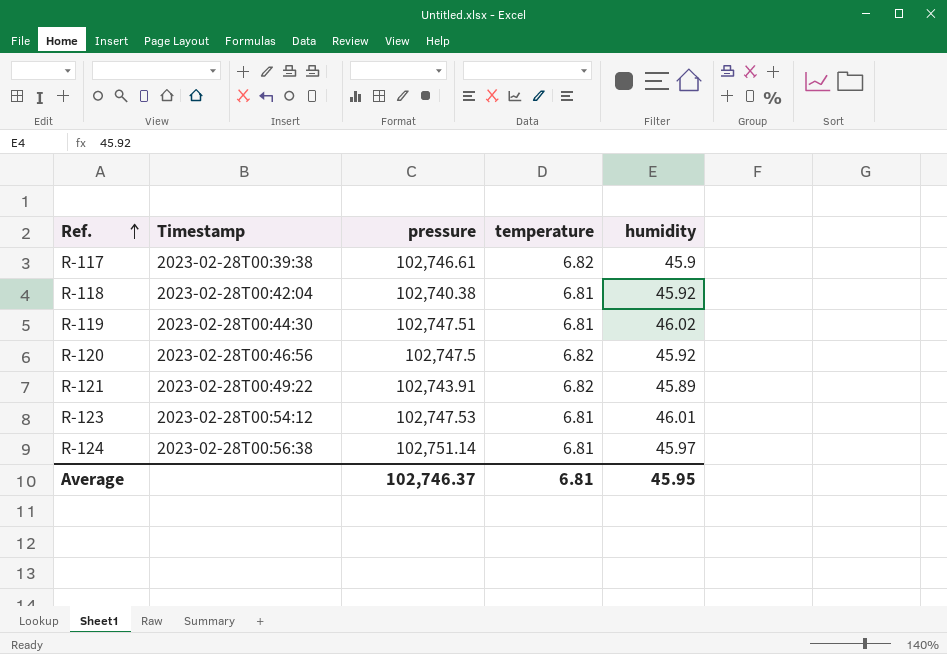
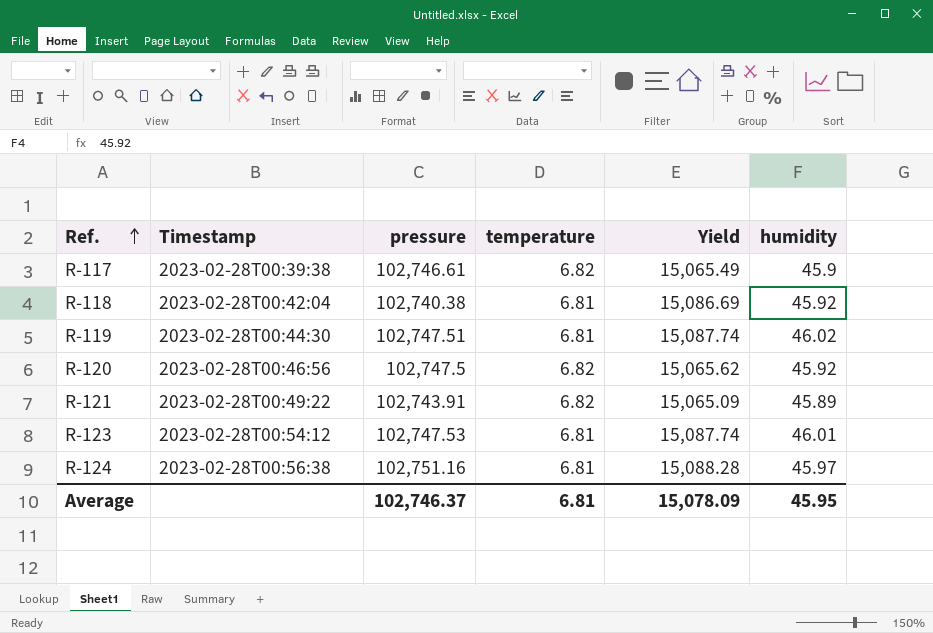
column Yield | formula: none -> [pressure] / [temperature]
R-124 | pressure: 102,751.14 -> 102,751.16

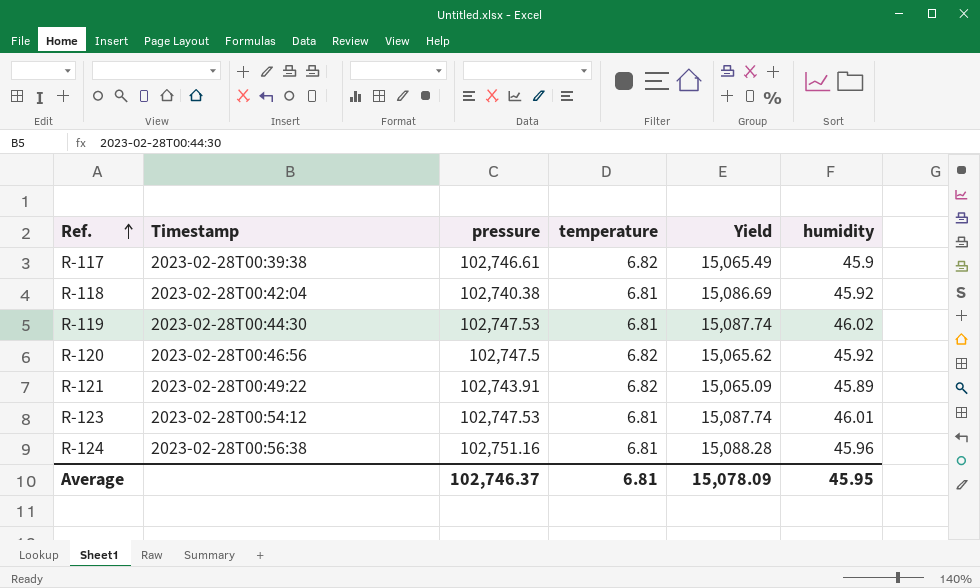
R-119 | pressure: 102,747.51 -> 102,747.53
R-124 | humidity: 45.97 -> 45.96

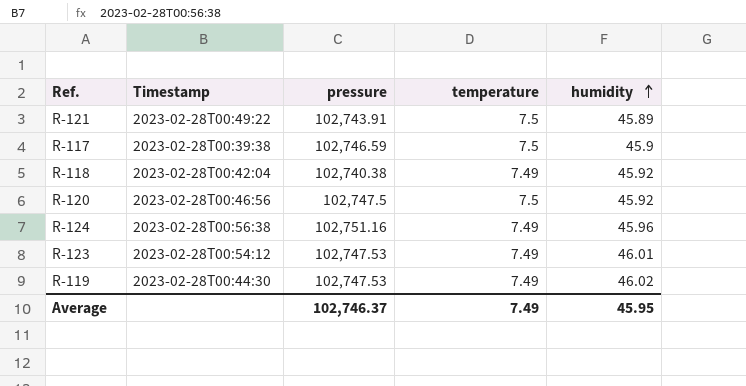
row order: Ref. ascending -> humidity ascending
column Yield | formula: [pressure] / [temperature] -> none
R-121 | temperature: 6.82 -> 7.5
R-117 | pressure: 102,746.61 -> 102,746.59
R-117 | temperature: 6.82 -> 7.5
R-118 | temperature: 6.81 -> 7.49
R-120 | temperature: 6.82 -> 7.5
R-124 | temperature: 6.81 -> 7.49
R-123 | temperature: 6.81 -> 7.49
R-119 | temperature: 6.81 -> 7.49
Average | temperature: 6.81 -> 7.49

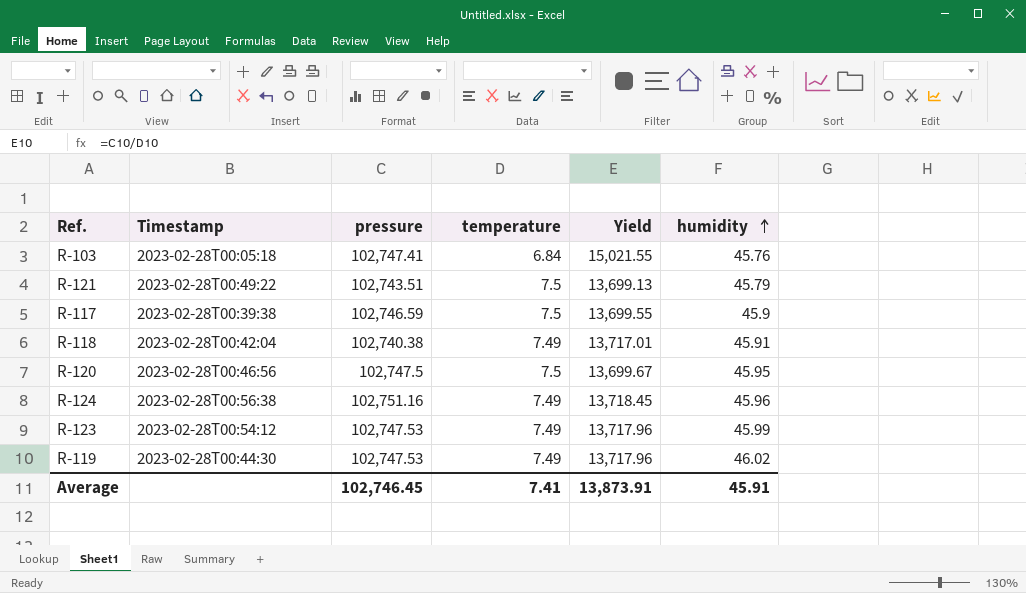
column Yield | formula: none -> [pressure] / [temperature]
row R-103: none -> 2023-02-28T00:05:18 | 102,747.41 | 6.84 | 15,021.55 | 45.76
R-121 | pressure: 102,743.91 -> 102,743.51
R-121 | humidity: 45.89 -> 45.79
R-118 | humidity: 45.92 -> 45.91
R-120 | humidity: 45.92 -> 45.95
R-123 | humidity: 46.01 -> 45.99
Average | pressure: 102,746.37 -> 102,746.45
Average | temperature: 7.49 -> 7.41
Average | humidity: 45.95 -> 45.91

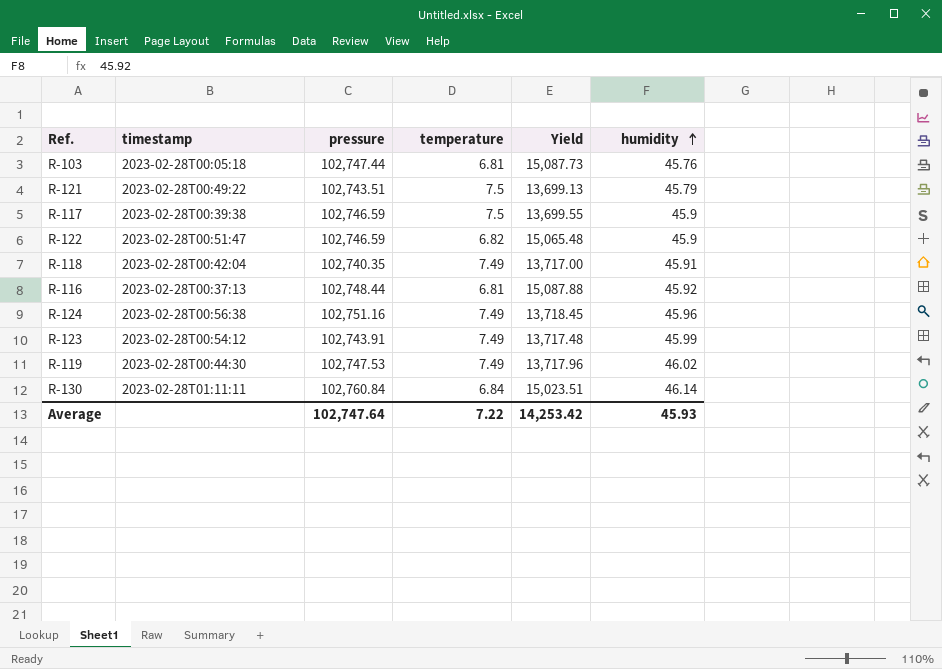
column name: Timestamp -> timestamp
row R-120: 2023-02-28T00:46:56 | 102,747.5 | 7.5 | 13,699.67 | 45.95 -> none
R-103 | pressure: 102,747.41 -> 102,747.44
R-103 | temperature: 6.84 -> 6.81
R-103 | Yield: 15,021.55 -> 15,087.73
row R-122: none -> 2023-02-28T00:51:47 | 102,746.59 | 6.82 | 15,065.48 | 45.9
R-118 | pressure: 102,740.38 -> 102,740.35
R-118 | Yield: 13,717.01 -> 13,717.00
row R-116: none -> 2023-02-28T00:37:13 | 102,748.44 | 6.81 | 15,087.88 | 45.92
R-123 | pressure: 102,747.53 -> 102,743.91
R-123 | Yield: 13,717.96 -> 13,717.48
row R-130: none -> 2023-02-28T01:11:11 | 102,760.84 | 6.84 | 15,023.51 | 46.14
Average | pressure: 102,746.45 -> 102,747.64
Average | temperature: 7.41 -> 7.22
Average | Yield: 13,873.91 -> 14,253.42
Average | humidity: 45.91 -> 45.93

